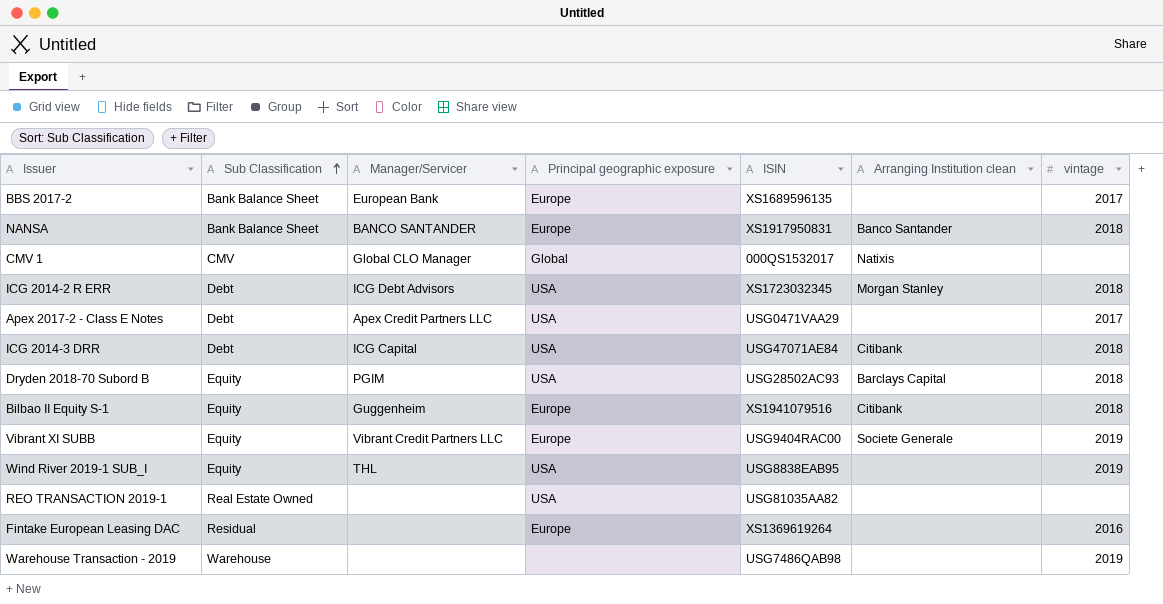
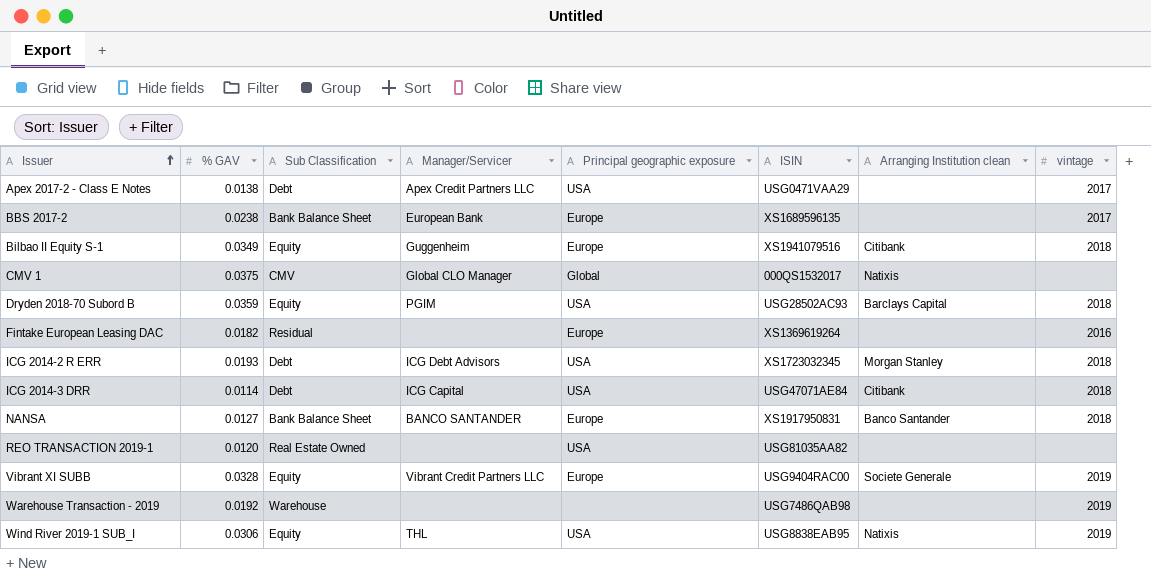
row order: Sub Classification ascending -> Issuer ascending
column % GAV | position: none -> 2
Wind River 2019-1 SUB_I | Arranging Institution clean: none -> Natixis

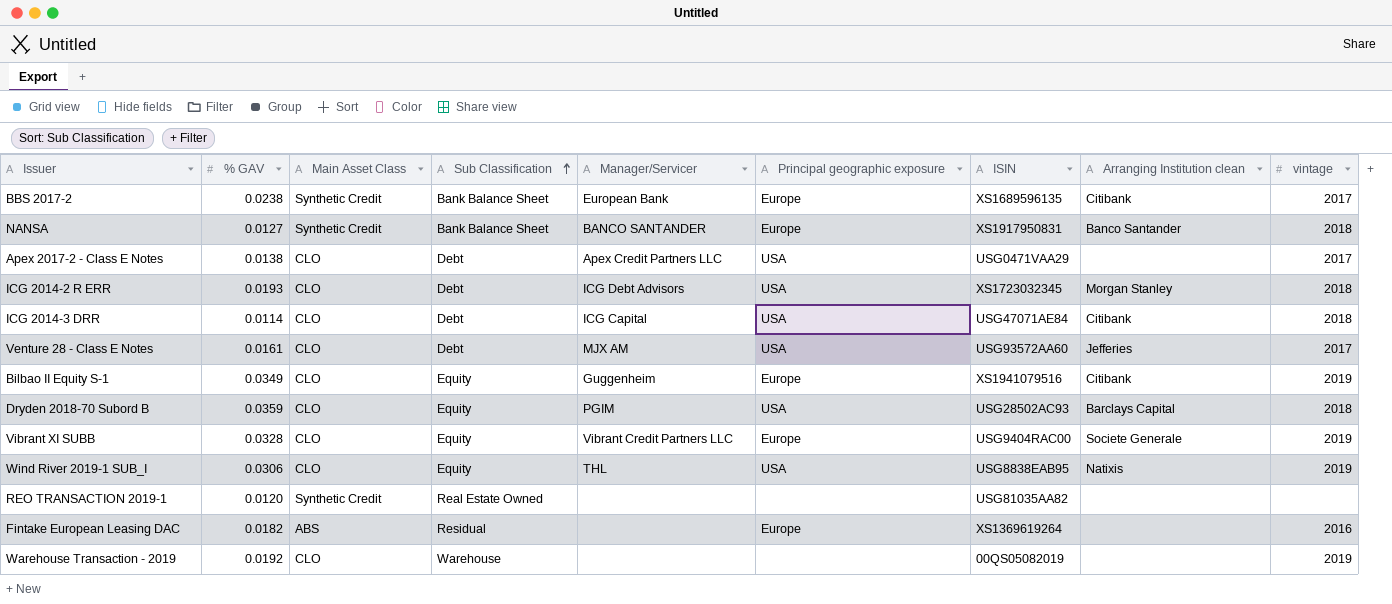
row order: Issuer ascending -> Sub Classification ascending
column Main Asset Class | position: none -> 3
row CMV 1: 0.0375 | CMV | Global CLO Manager | Global | 000QS1532017 | Natixis | none -> none
BBS 2017-2 | Arranging Institution clean: none -> Citibank
row Venture 28 - Class E Notes: none -> 0.0161 | CLO | Debt | MJX AM | USA | USG93572AA60 | Jefferies | 2017
Bilbao II Equity S-1 | vintage: 2018 -> 2019
REO TRANSACTION 2019-1 | Principal geographic exposure: USA -> none
Warehouse Transaction - 2019 | ISIN: USG7486QAB98 -> 00QS05082019

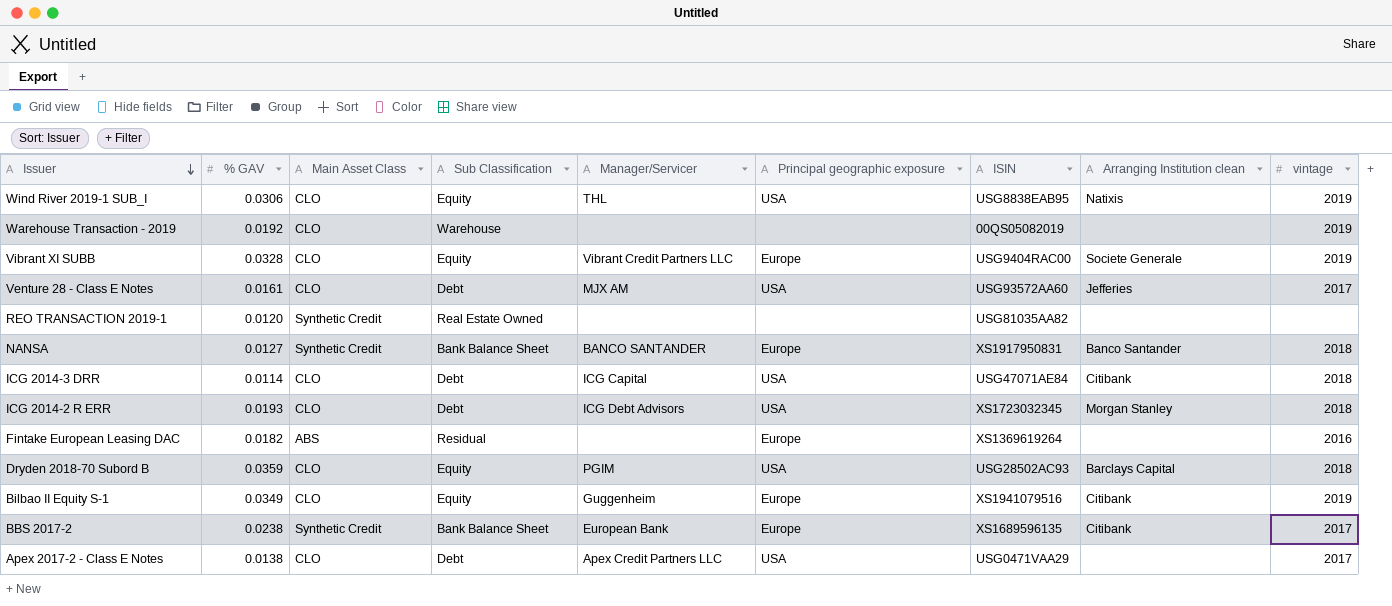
row order: Sub Classification ascending -> Issuer descending

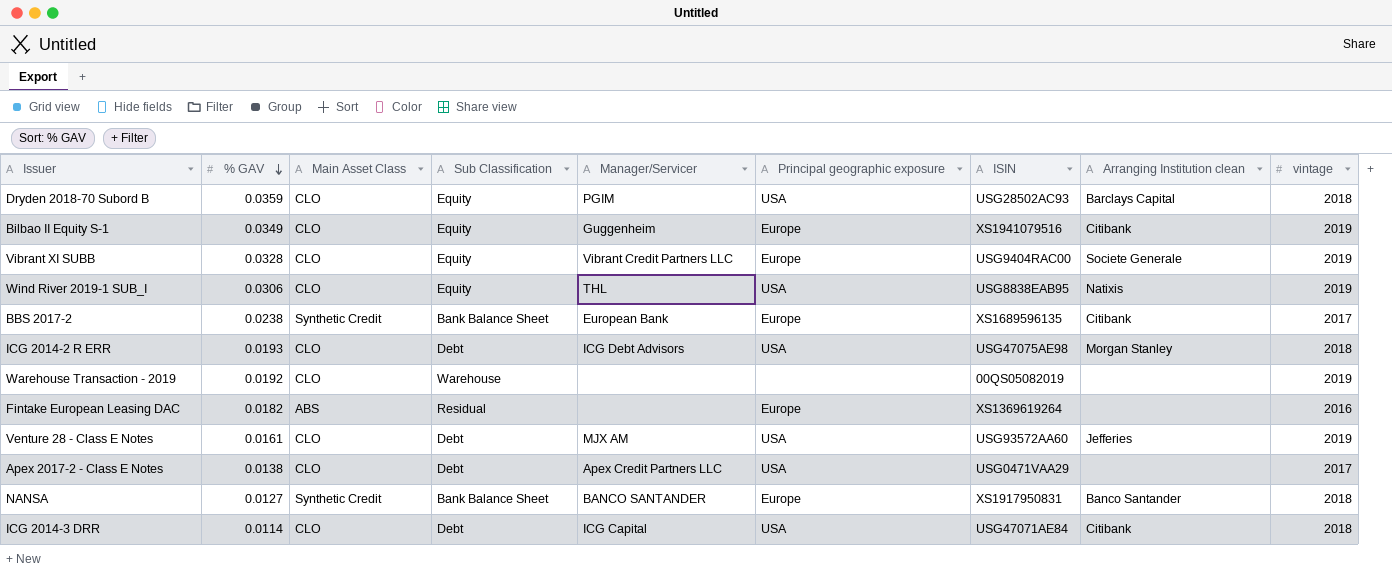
row order: Issuer descending -> % GAV descending
row REO TRANSACTION 2019-1: 0.0120 | Synthetic Credit | Real Estate Owned | none | none | USG81035AA82 | none | none -> none
ICG 2014-2 R ERR | ISIN: XS1723032345 -> USG47075AE98
Venture 28 - Class E Notes | vintage: 2017 -> 2019

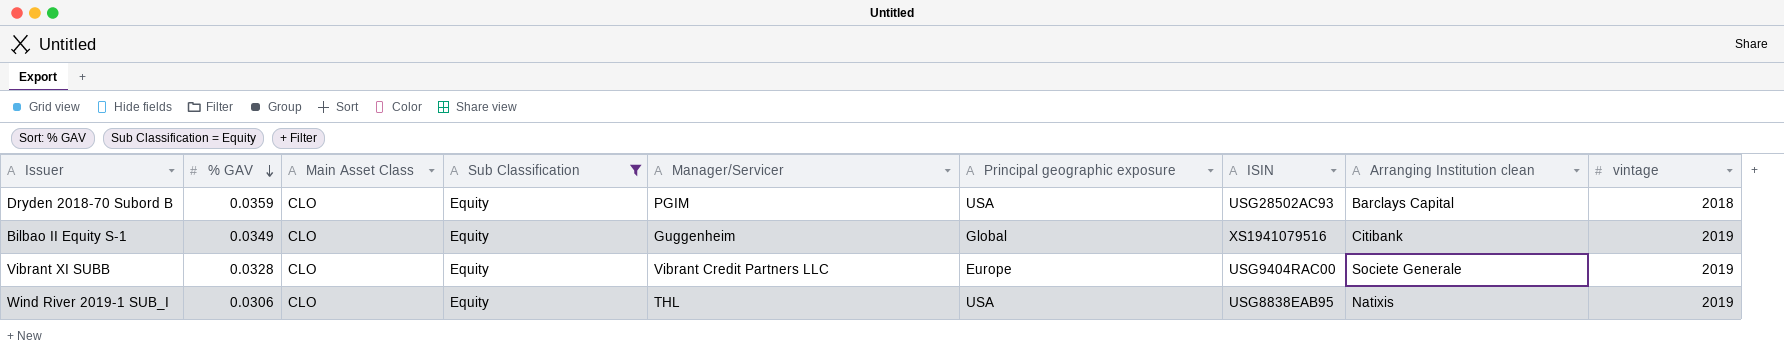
filter: none -> Sub Classification = Equity
Bilbao II Equity S-1 | Principal geographic exposure: Europe -> Global

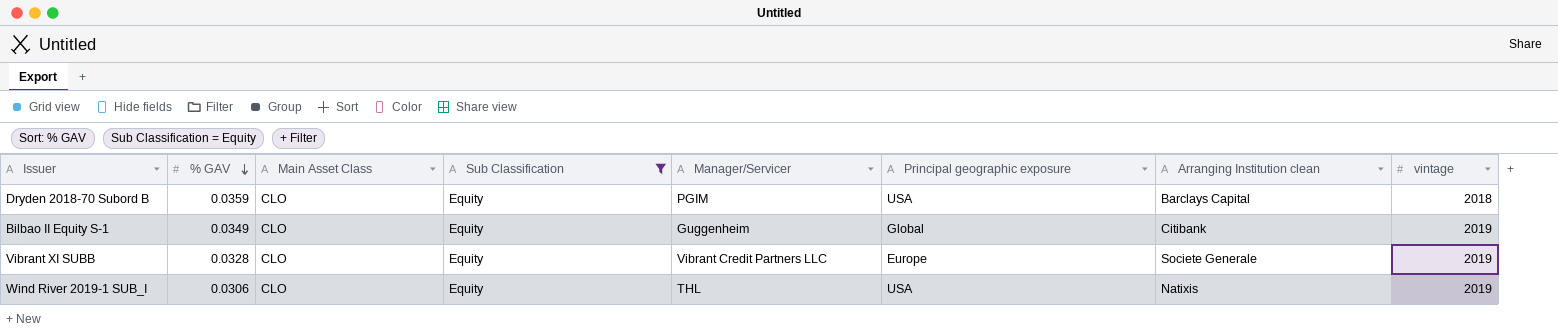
column ISIN | position: 7 -> none

